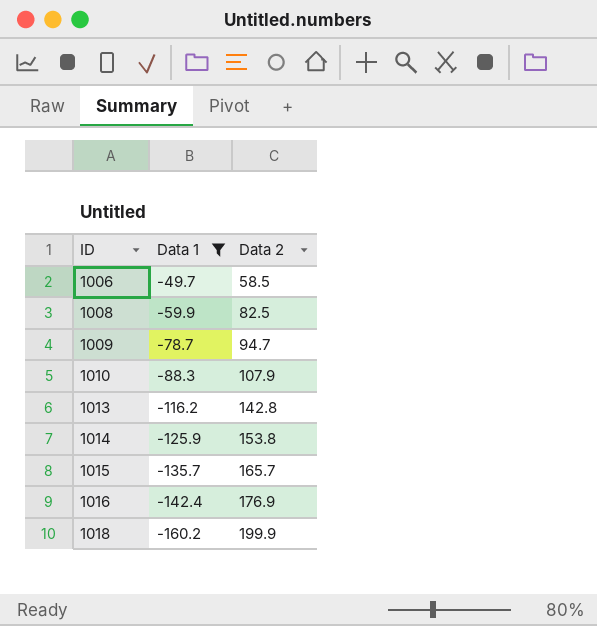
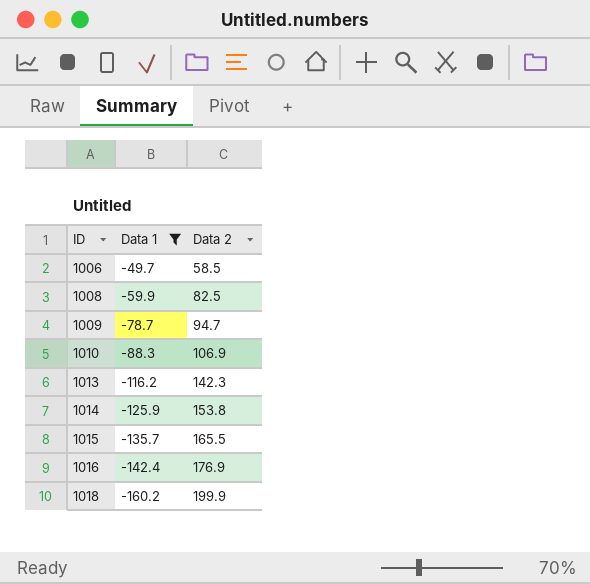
1010 | Data 2: 107.9 -> 106.9
1013 | Data 2: 142.8 -> 142.3
1015 | Data 2: 165.7 -> 165.5

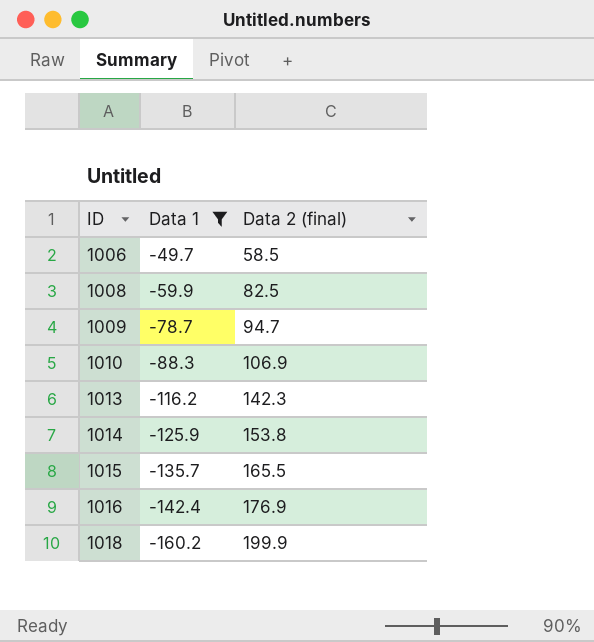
column name: Data 2 -> Data 2 (final)

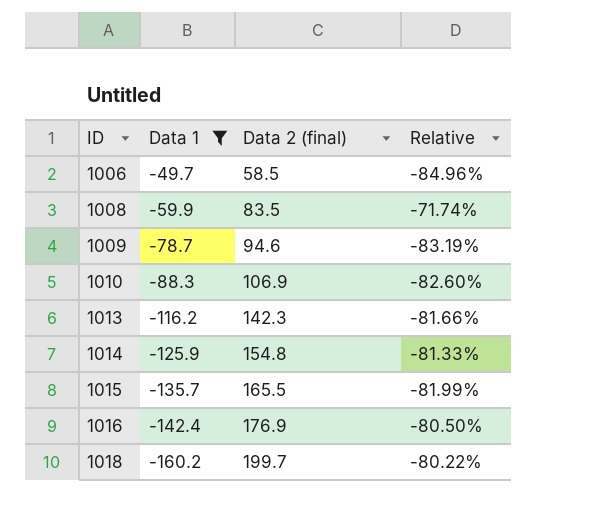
column Relative | formula: none -> [Data 1] / [Data 2 (final)]
1008 | Data 2 (final): 82.5 -> 83.5
1009 | Data 2 (final): 94.7 -> 94.6
1014 | Data 2 (final): 153.8 -> 154.8
1018 | Data 2 (final): 199.9 -> 199.7

